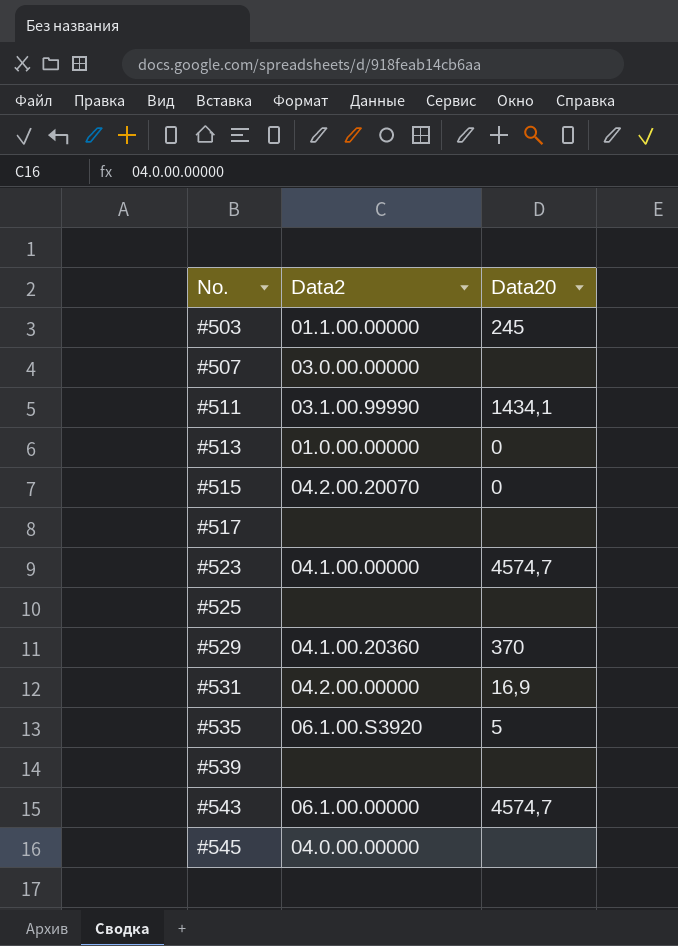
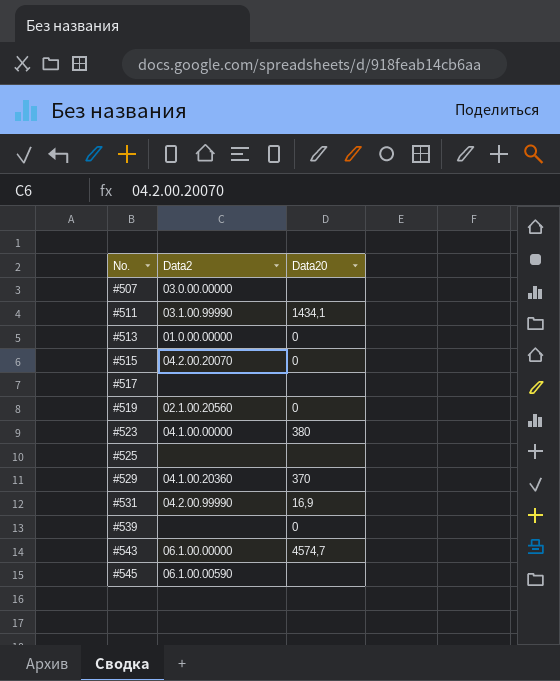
row #503: 01.1.00.00000 | 245 -> none
row #535: 06.1.00.S3920 | 5 -> none
row #519: none -> 02.1.00.20560 | 0
#523 | Data20: 4574,7 -> 380
#531 | Data2: 04.2.00.00000 -> 04.2.00.99990
#539 | Data20: none -> 0
#545 | Data2: 04.0.00.00000 -> 06.1.00.00590

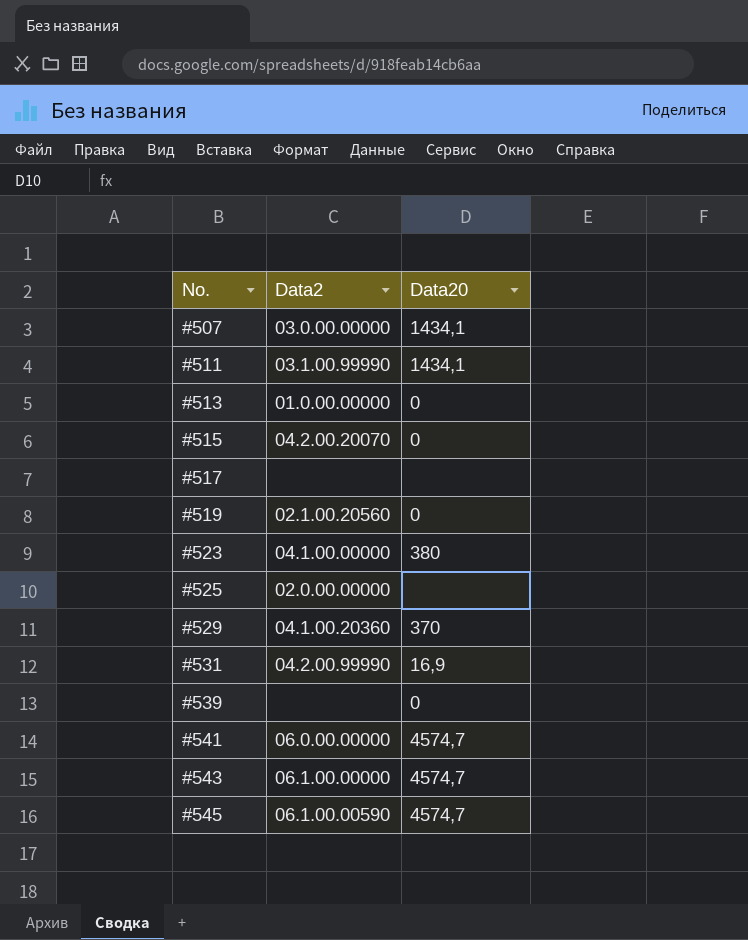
#507 | Data20: none -> 1434,1
#525 | Data2: none -> 02.0.00.00000
row #541: none -> 06.0.00.00000 | 4574,7
#545 | Data20: none -> 4574,7

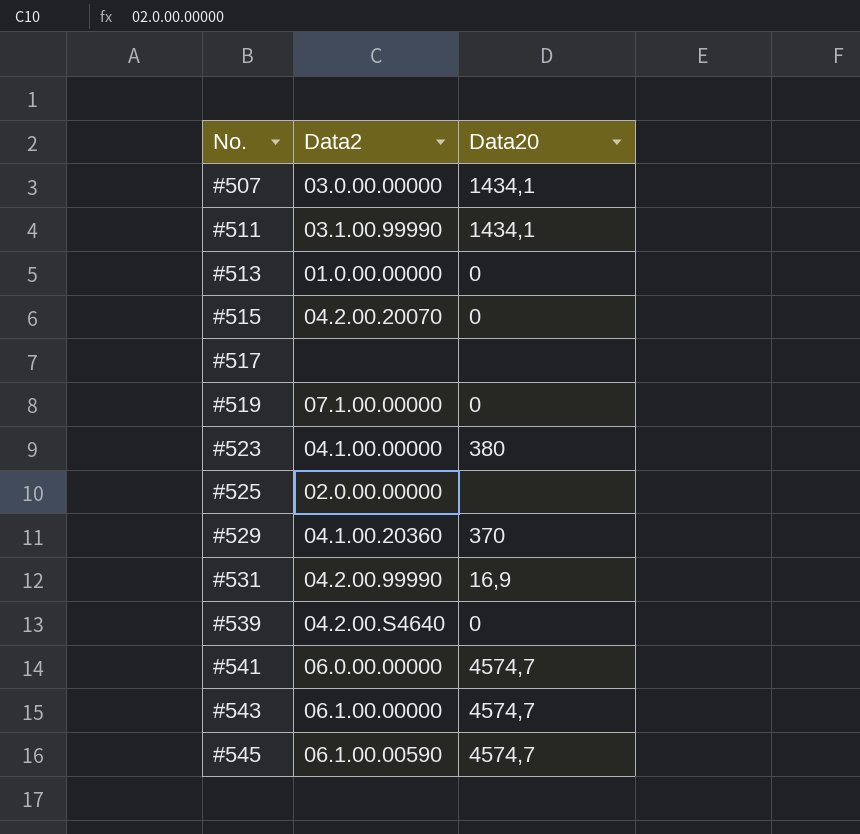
#519 | Data2: 02.1.00.20560 -> 07.1.00.00000
#539 | Data2: none -> 04.2.00.S4640

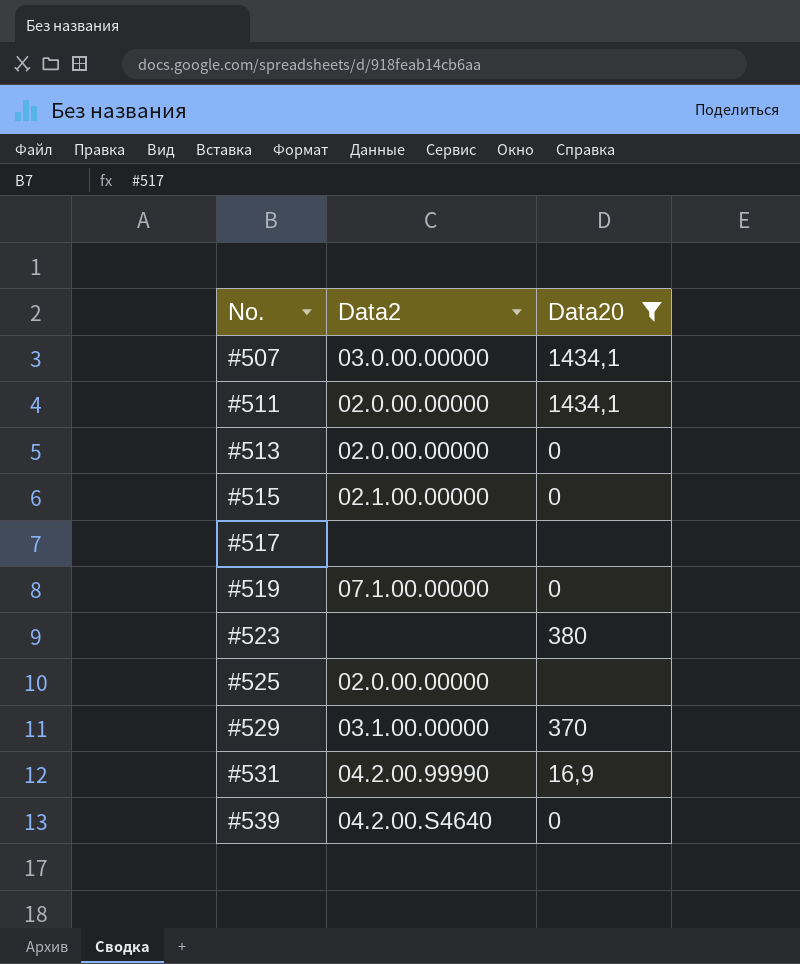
filter: none -> Data20 != 4574,7
#511 | Data2: 03.1.00.99990 -> 02.0.00.00000
#513 | Data2: 01.0.00.00000 -> 02.0.00.00000
#515 | Data2: 04.2.00.20070 -> 02.1.00.00000
#523 | Data2: 04.1.00.00000 -> none
#529 | Data2: 04.1.00.20360 -> 03.1.00.00000

